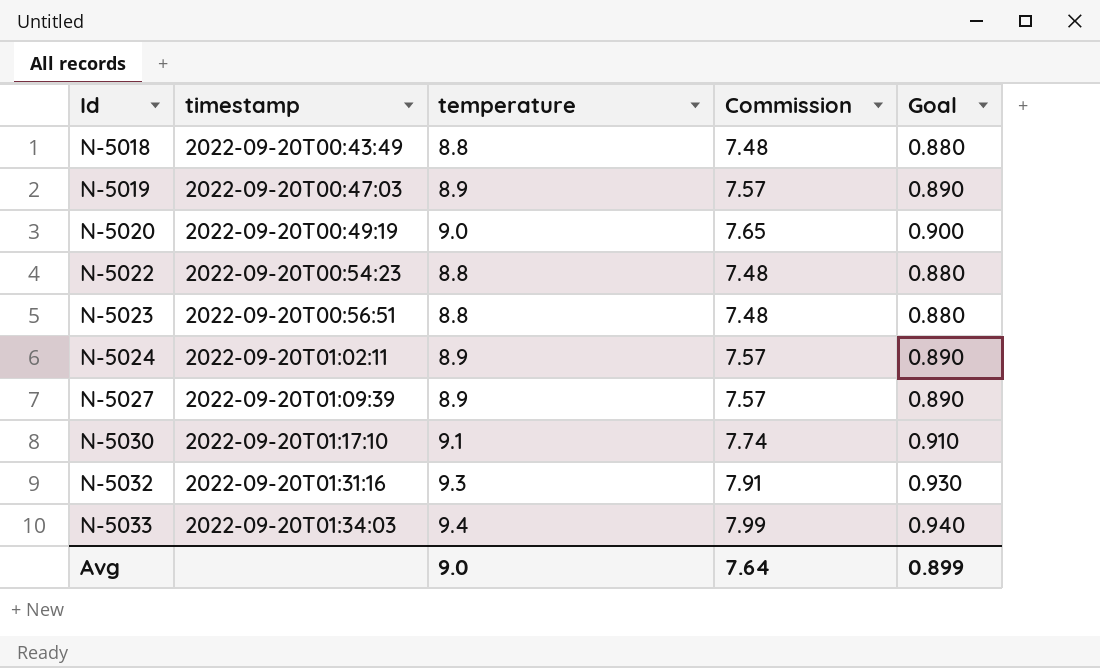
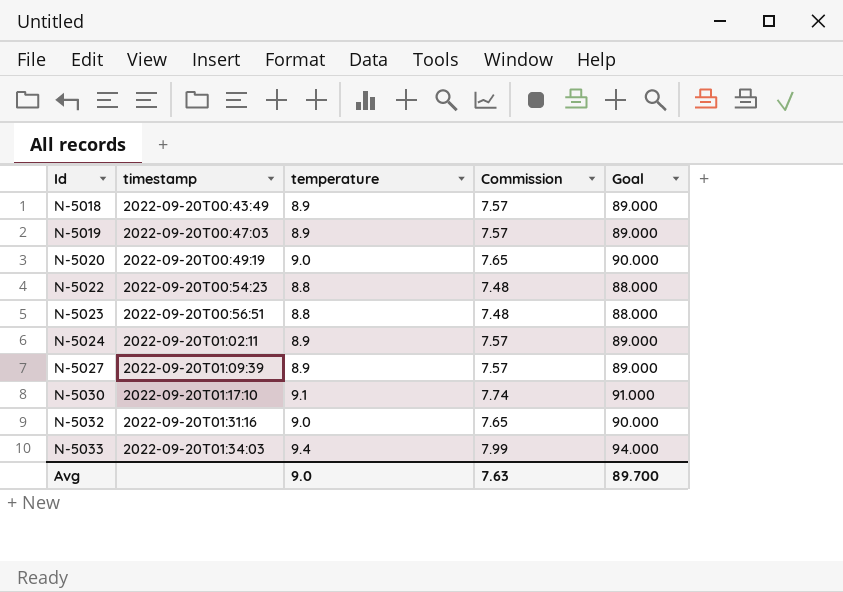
column Goal | formula: [temperature] * 0.1 -> [temperature] * 10
N-5018 | temperature: 8.8 -> 8.9
N-5018 | Commission: 7.48 -> 7.57
N-5032 | temperature: 9.3 -> 9.0
N-5032 | Commission: 7.91 -> 7.65
Avg | Commission: 7.64 -> 7.63
Avg | Goal: 0.899 -> 89.700

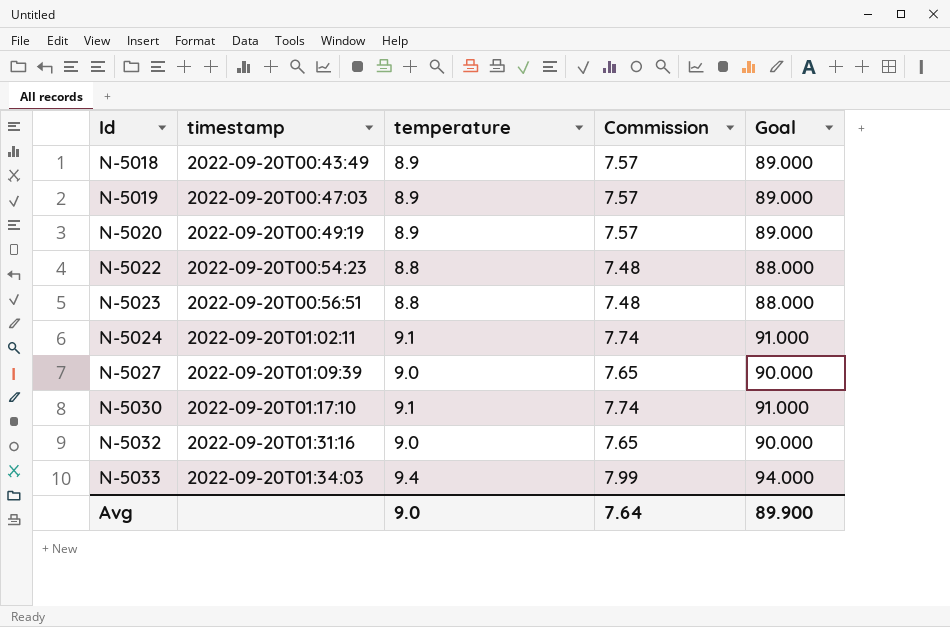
N-5020 | temperature: 9.0 -> 8.9
N-5020 | Commission: 7.65 -> 7.57
N-5020 | Goal: 90.000 -> 89.000
N-5024 | temperature: 8.9 -> 9.1
N-5024 | Commission: 7.57 -> 7.74
N-5024 | Goal: 89.000 -> 91.000
N-5027 | temperature: 8.9 -> 9.0
N-5027 | Commission: 7.57 -> 7.65
N-5027 | Goal: 89.000 -> 90.000
Avg | Commission: 7.63 -> 7.64
Avg | Goal: 89.700 -> 89.900

